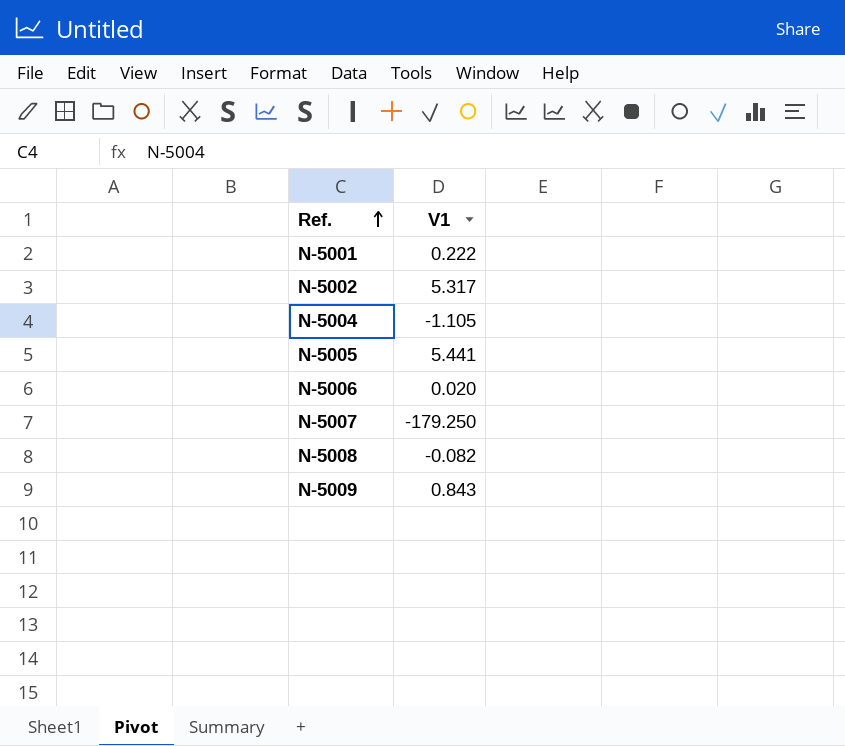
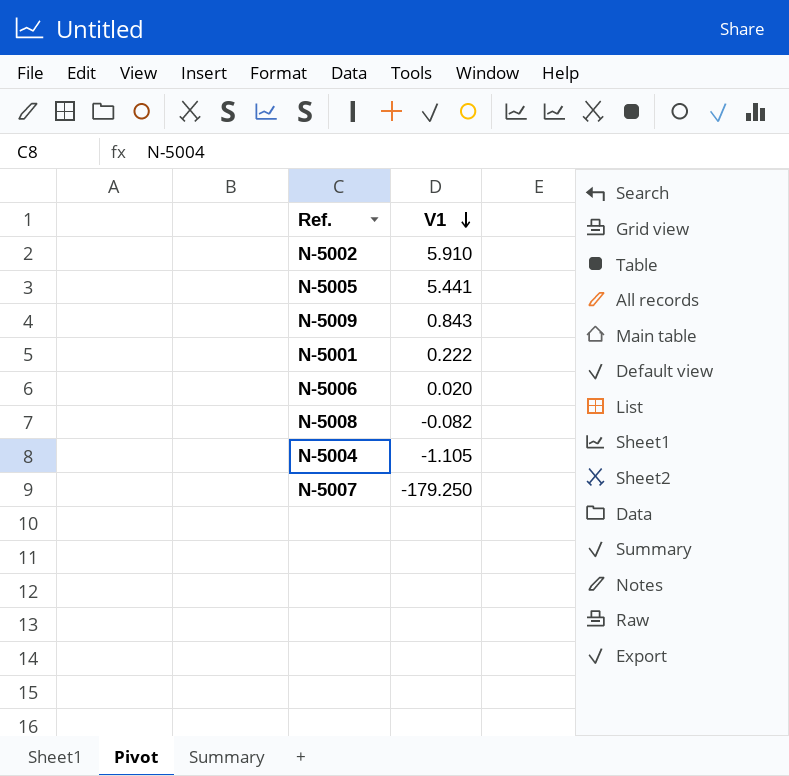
row order: Ref. ascending -> V1 descending
N-5002 | V1: 5.317 -> 5.910

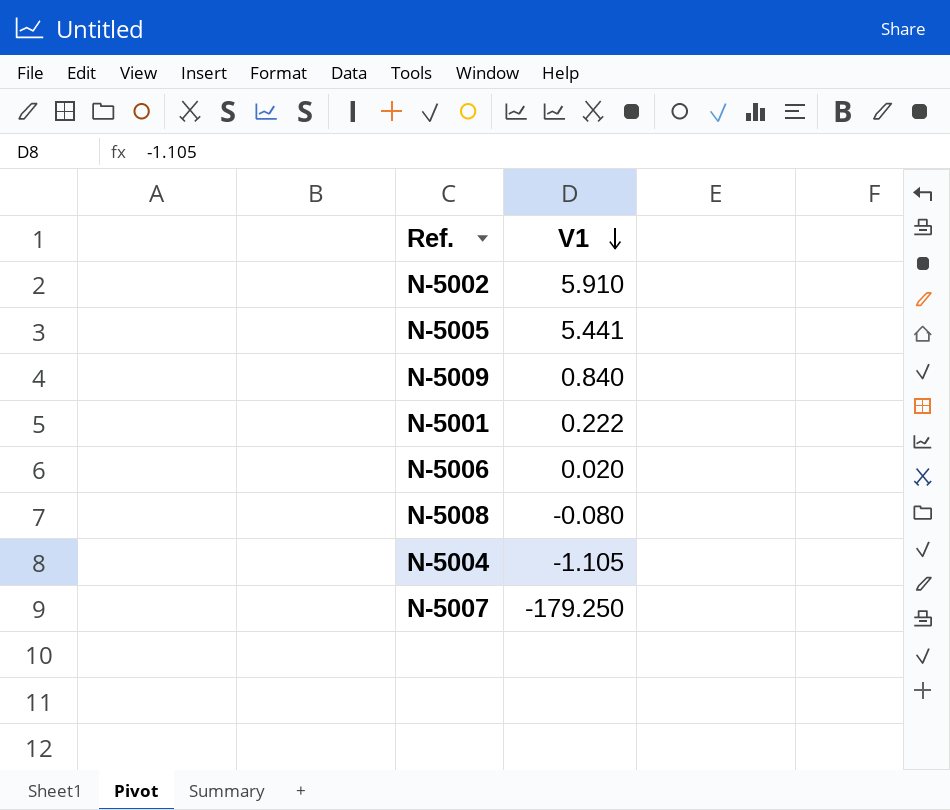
N-5009 | V1: 0.843 -> 0.840
N-5008 | V1: -0.082 -> -0.080

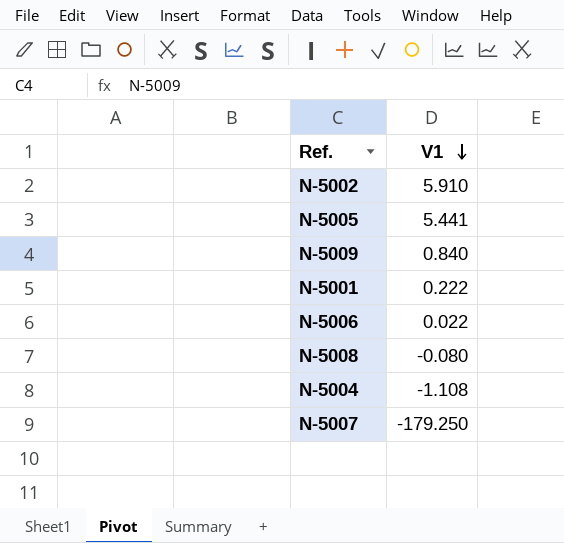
N-5006 | V1: 0.020 -> 0.022
N-5004 | V1: -1.105 -> -1.108

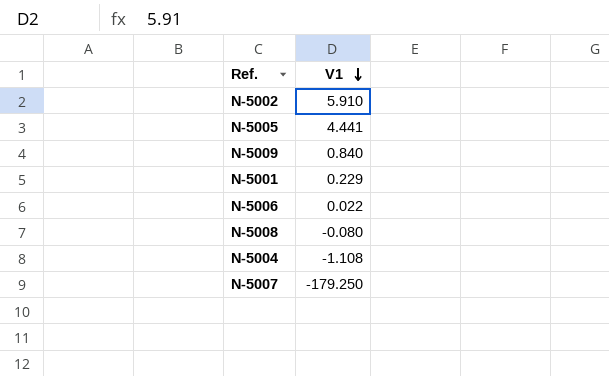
N-5005 | V1: 5.441 -> 4.441
N-5001 | V1: 0.222 -> 0.229

